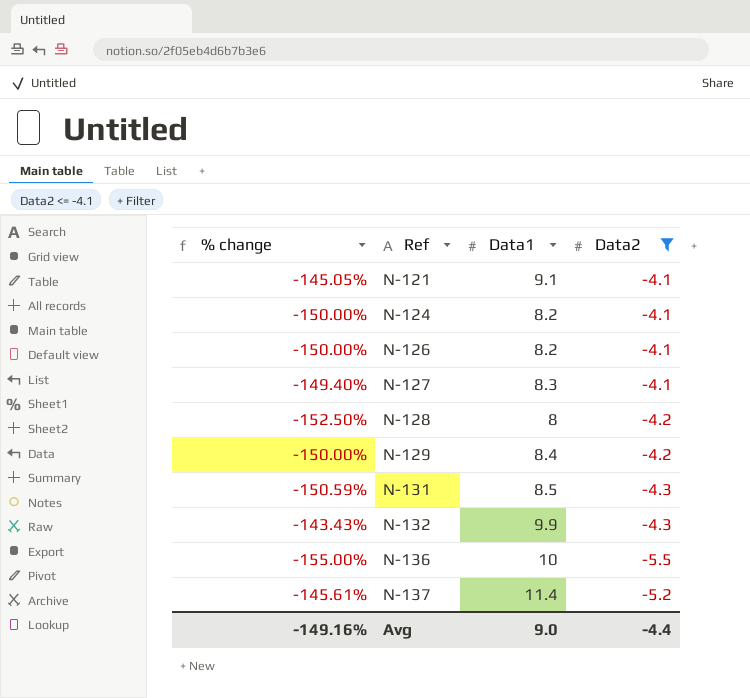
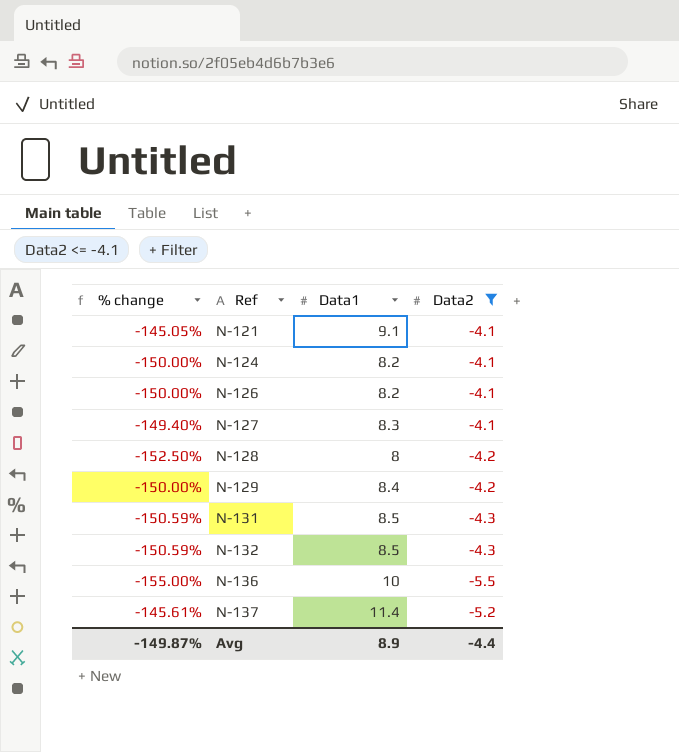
N-132 | % change: -143.43% -> -150.59%
N-132 | Data1: 9.9 -> 8.5
Avg | % change: -149.16% -> -149.87%
Avg | Data1: 9.0 -> 8.9

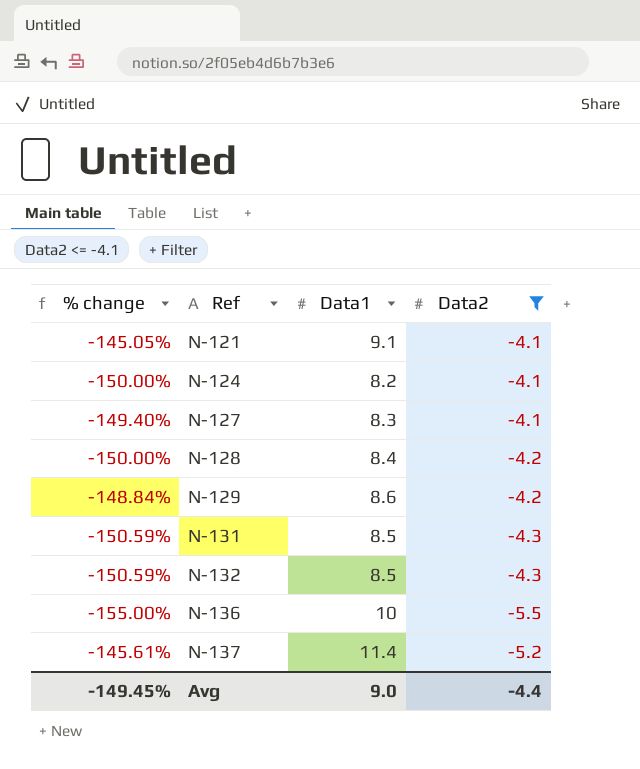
row N-126: -150.00% | 8.2 | -4.1 -> none
N-128 | % change: -152.50% -> -150.00%
N-128 | Data1: 8 -> 8.4
N-129 | % change: -150.00% -> -148.84%
N-129 | Data1: 8.4 -> 8.6
Avg | % change: -149.87% -> -149.45%
Avg | Data1: 8.9 -> 9.0

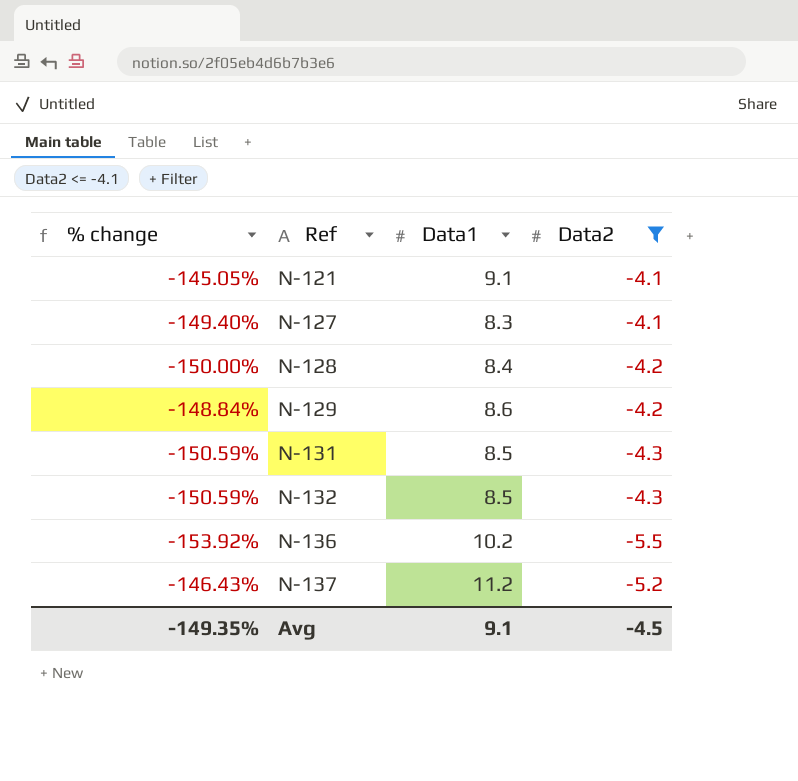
row N-124: -150.00% | 8.2 | -4.1 -> none
N-136 | % change: -155.00% -> -153.92%
N-136 | Data1: 10 -> 10.2
N-137 | % change: -145.61% -> -146.43%
N-137 | Data1: 11.4 -> 11.2
Avg | % change: -149.45% -> -149.35%
Avg | Data1: 9.0 -> 9.1
Avg | Data2: -4.4 -> -4.5

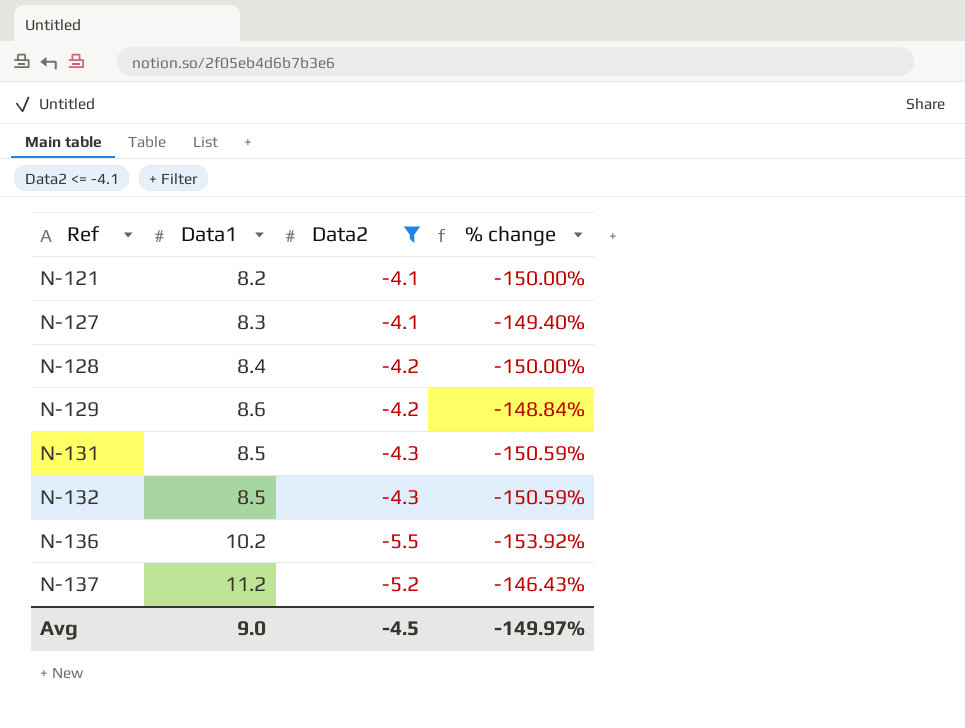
column % change | position: 1 -> 4
N-121 | Data1: 9.1 -> 8.2
N-121 | % change: -145.05% -> -150.00%
Avg | Data1: 9.1 -> 9.0
Avg | % change: -149.35% -> -149.97%

